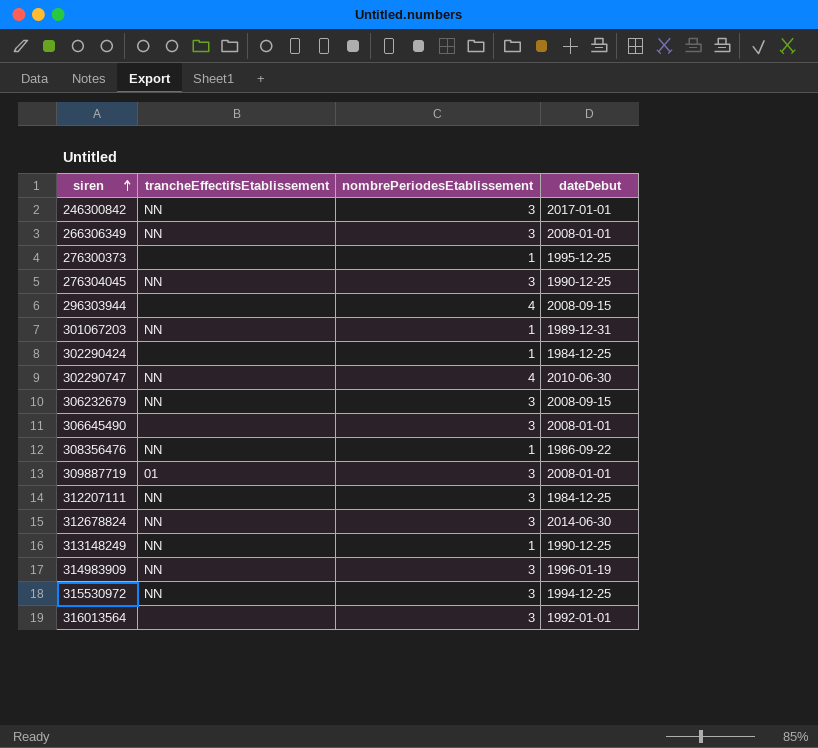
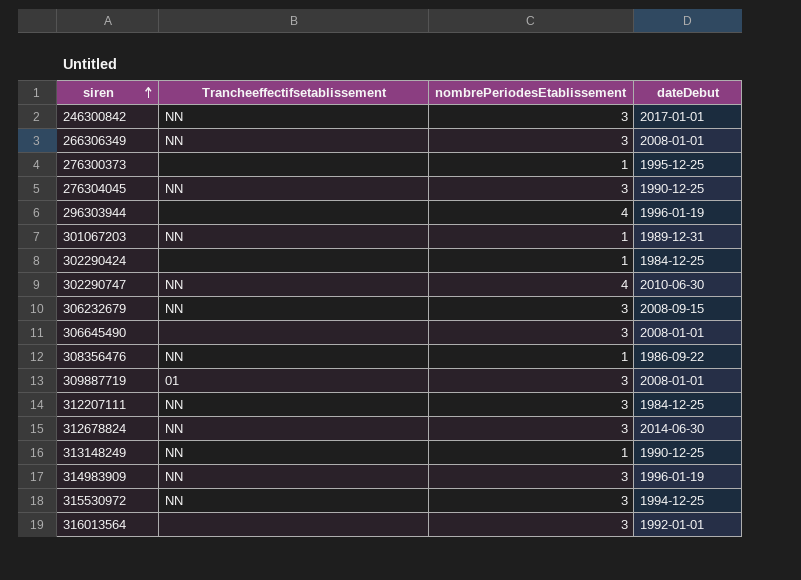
column name: trancheEffectifsEtablissement -> Trancheeffectifsetablissement
296303944 | dateDebut: 2008-09-15 -> 1996-01-19

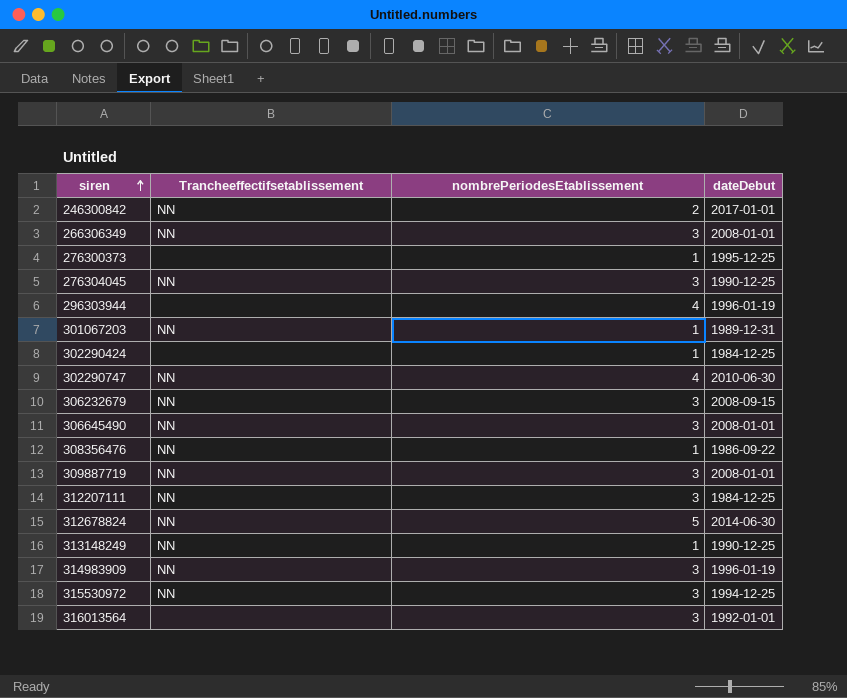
246300842 | nombrePeriodesEtablissement: 3 -> 2
306645490 | Trancheeffectifsetablissement: none -> NN
309887719 | Trancheeffectifsetablissement: 01 -> NN
312678824 | nombrePeriodesEtablissement: 3 -> 5

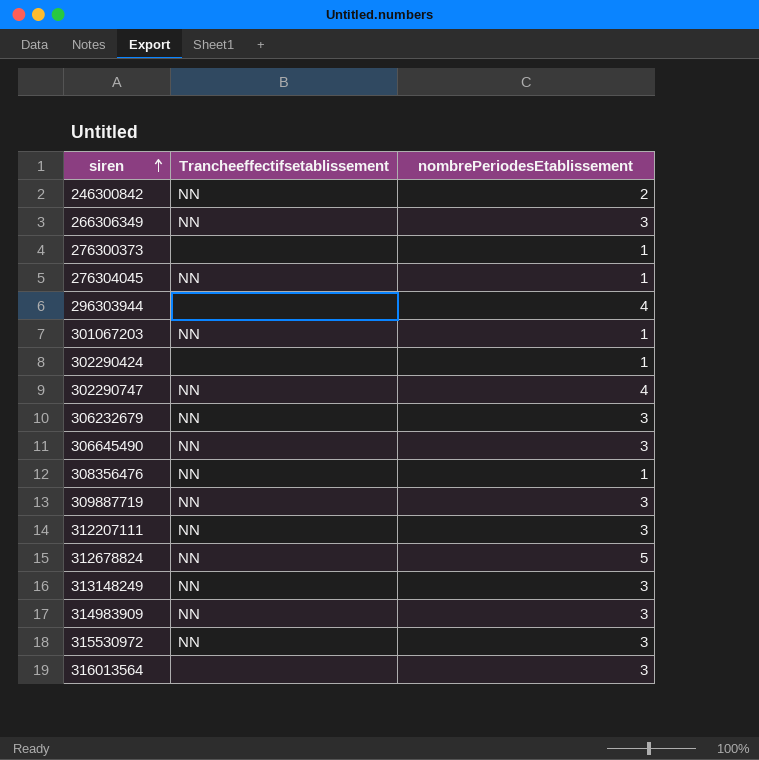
column dateDebut | position: 4 -> none
276304045 | nombrePeriodesEtablissement: 3 -> 1
313148249 | nombrePeriodesEtablissement: 1 -> 3

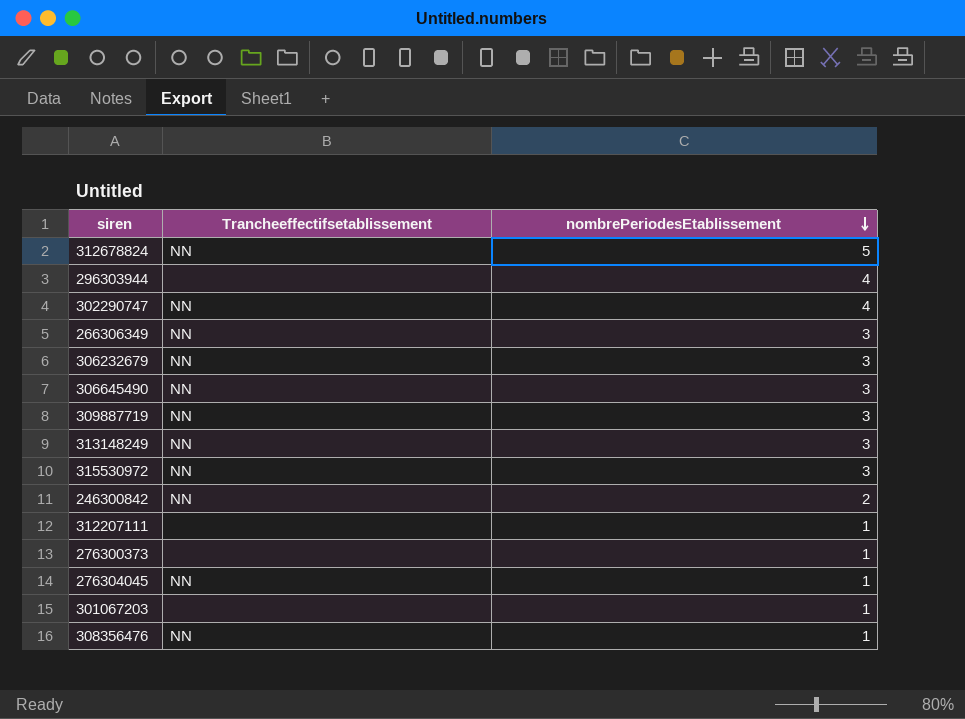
row order: siren ascending -> nombrePeriodesEtablissement descending
row 302290424: none | 1 -> none
row 314983909: NN | 3 -> none
row 316013564: none | 3 -> none
312207111 | Trancheeffectifsetablissement: NN -> none
312207111 | nombrePeriodesEtablissement: 3 -> 1
301067203 | Trancheeffectifsetablissement: NN -> none

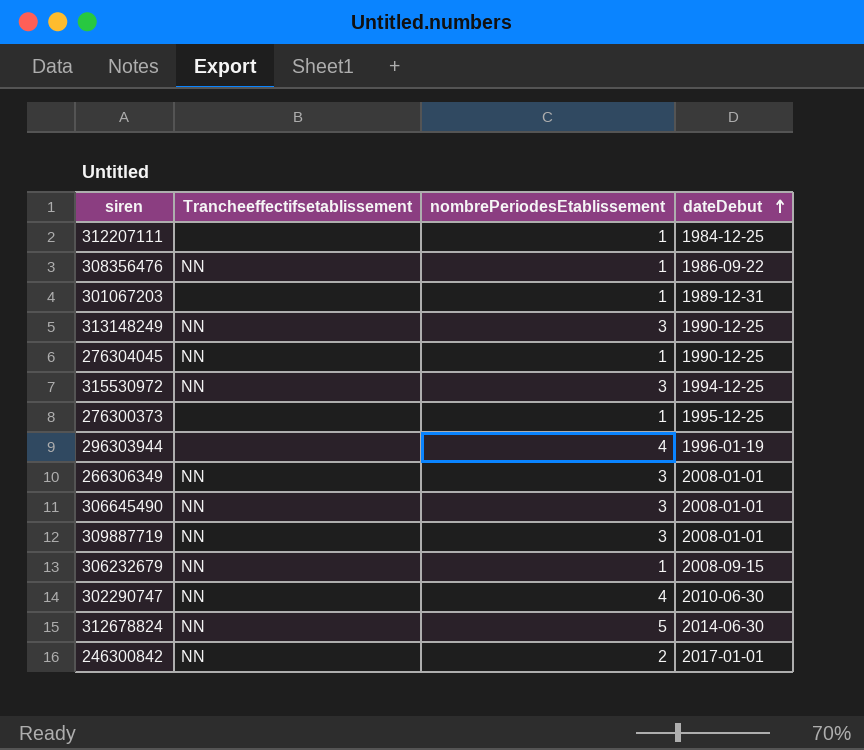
row order: nombrePeriodesEtablissement descending -> dateDebut ascending
column dateDebut | position: none -> 4
306232679 | nombrePeriodesEtablissement: 3 -> 1

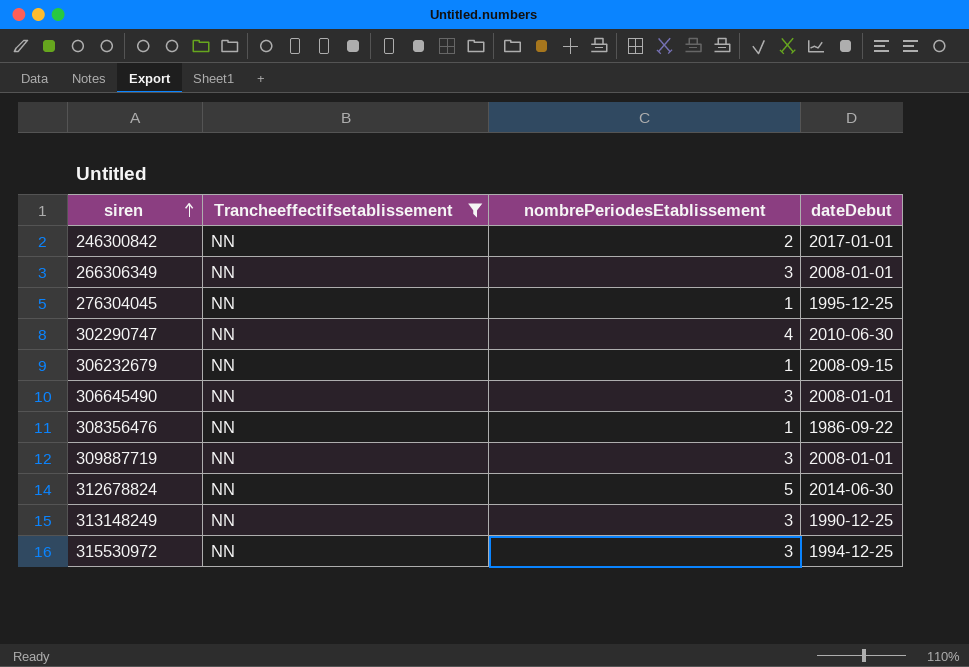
filter: none -> Trancheeffectifsetablissement = NN
row order: dateDebut ascending -> siren ascending
276304045 | dateDebut: 1990-12-25 -> 1995-12-25

